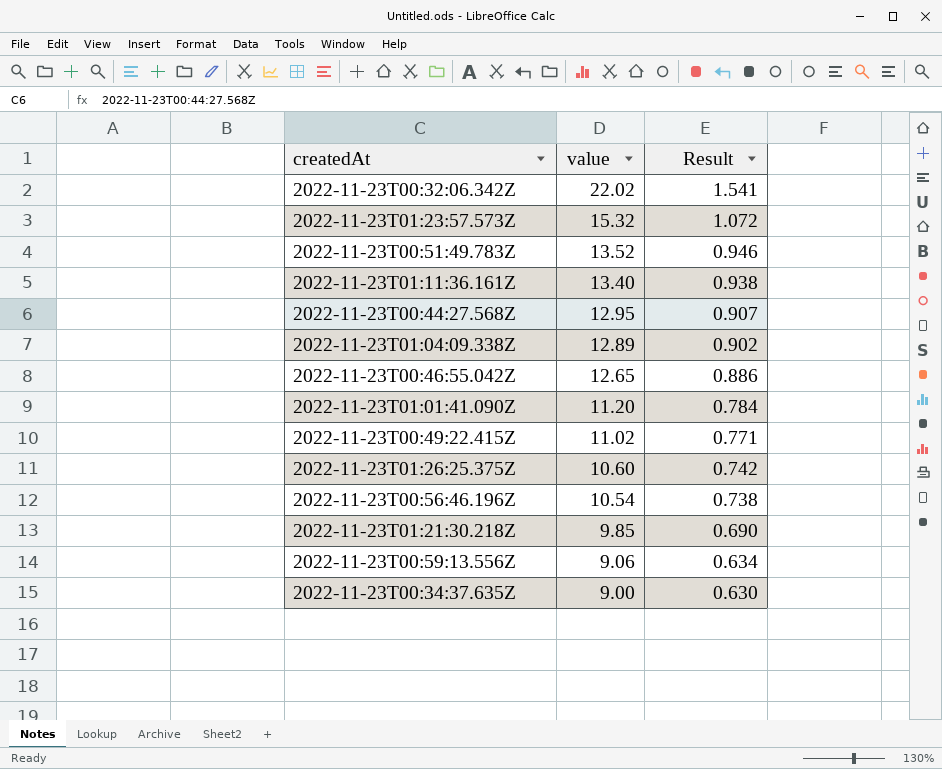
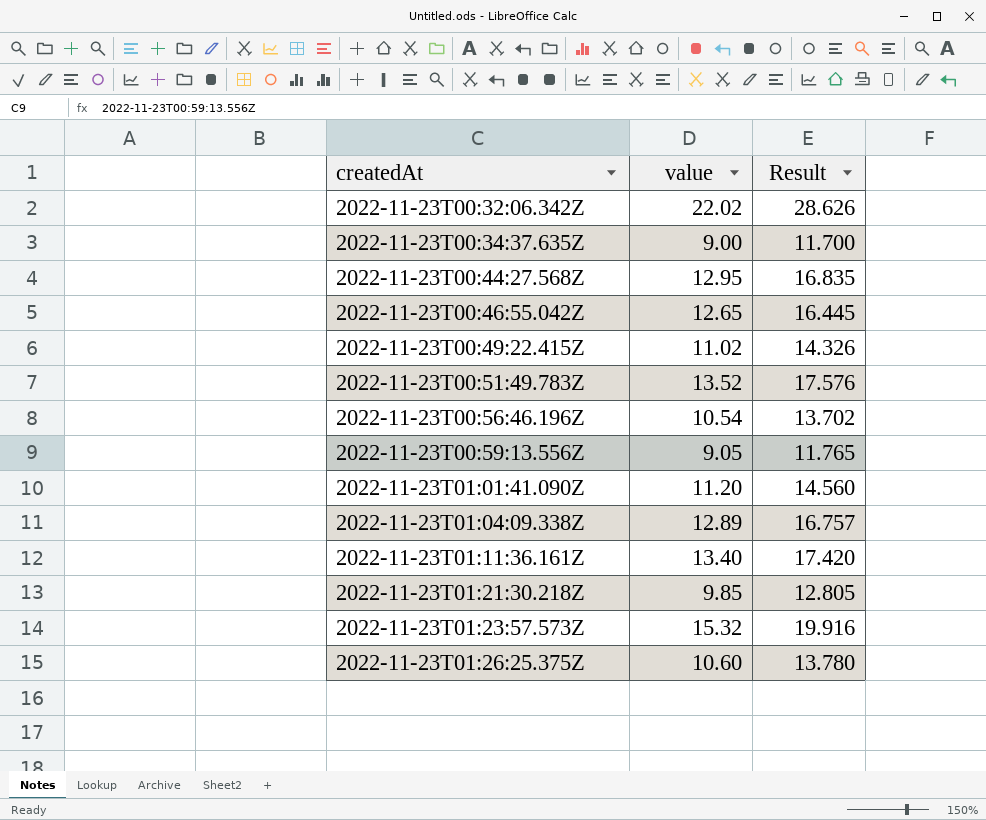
row order: value descending -> createdAt ascending
column Result | formula: [value] * 0.07 -> [value] * 1.3
2022-11-23T00:59:13.556Z | value: 9.06 -> 9.05

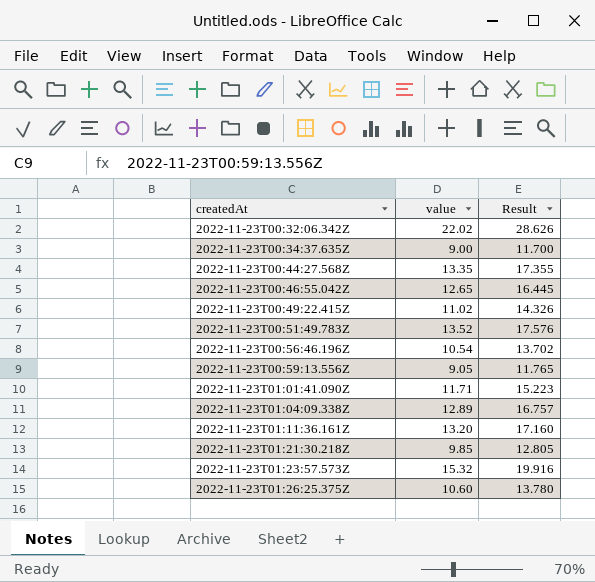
2022-11-23T00:44:27.568Z | value: 12.95 -> 13.35
2022-11-23T00:44:27.568Z | Result: 16.835 -> 17.355
2022-11-23T01:01:41.090Z | value: 11.20 -> 11.71
2022-11-23T01:01:41.090Z | Result: 14.560 -> 15.223
2022-11-23T01:11:36.161Z | value: 13.40 -> 13.20
2022-11-23T01:11:36.161Z | Result: 17.420 -> 17.160

